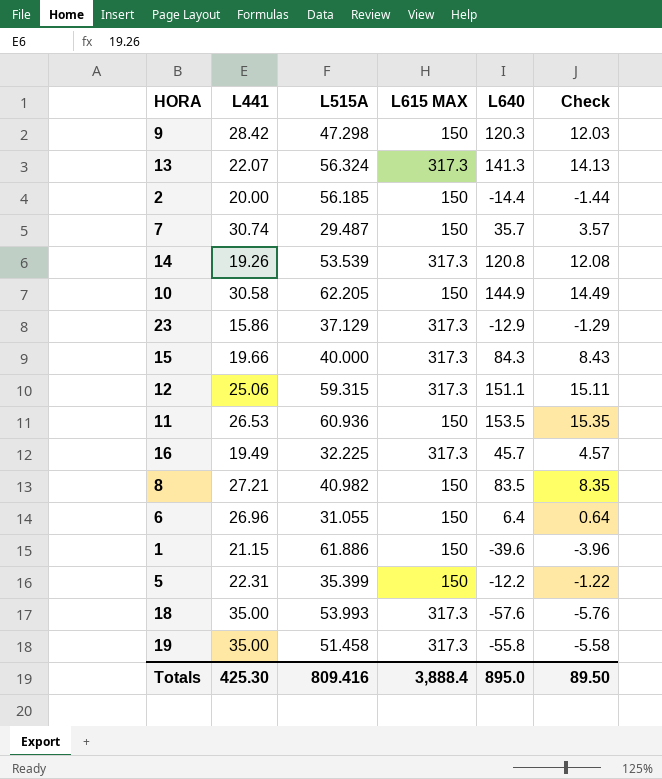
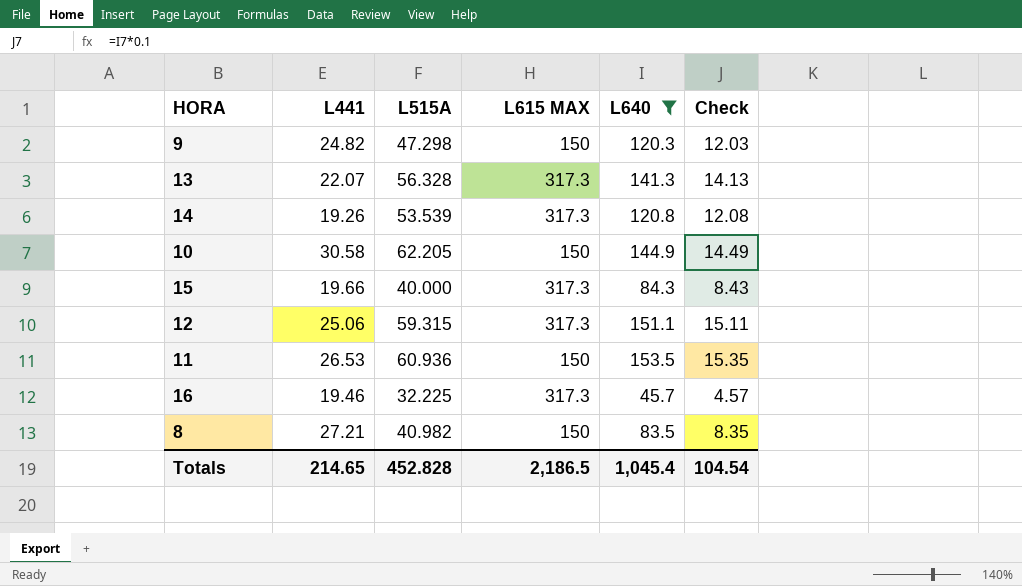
filter: none -> L640 >= 45.7
9 | L441: 28.42 -> 24.82
13 | L515A: 56.324 -> 56.328
16 | L441: 19.49 -> 19.46
Totals | L441: 425.30 -> 214.65
Totals | L515A: 809.416 -> 452.828
Totals | L615 MAX: 3,888.4 -> 2,186.5
Totals | L640: 895.0 -> 1,045.4
Totals | Check: 89.50 -> 104.54

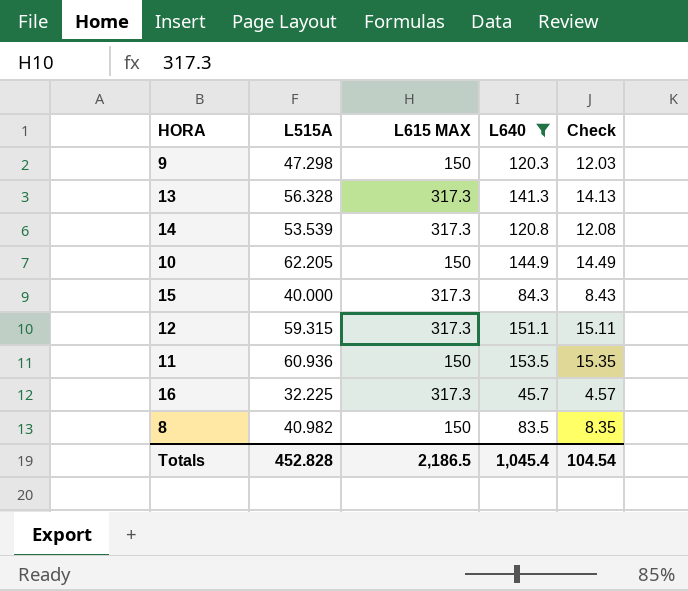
column L441 | position: 2 -> none

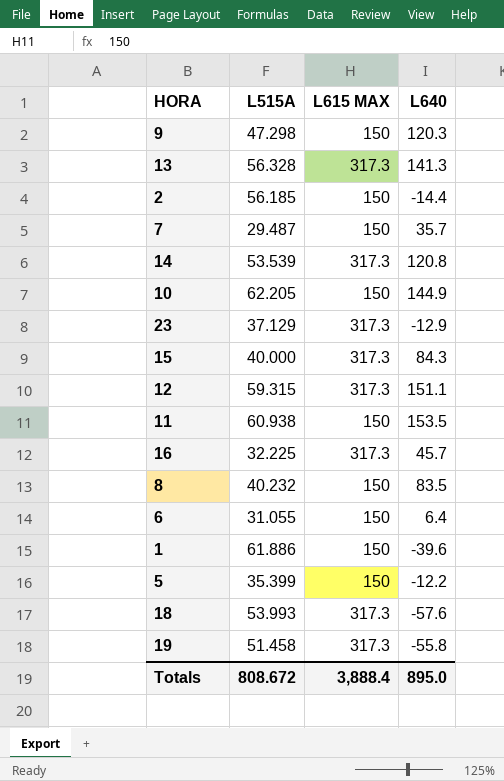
filter: L640 >= 45.7 -> none
column Check | formula: [L640] * 0.1 -> none
11 | L515A: 60.936 -> 60.938
8 | L515A: 40.982 -> 40.232
Totals | L515A: 452.828 -> 808.672
Totals | L615 MAX: 2,186.5 -> 3,888.4
Totals | L640: 1,045.4 -> 895.0

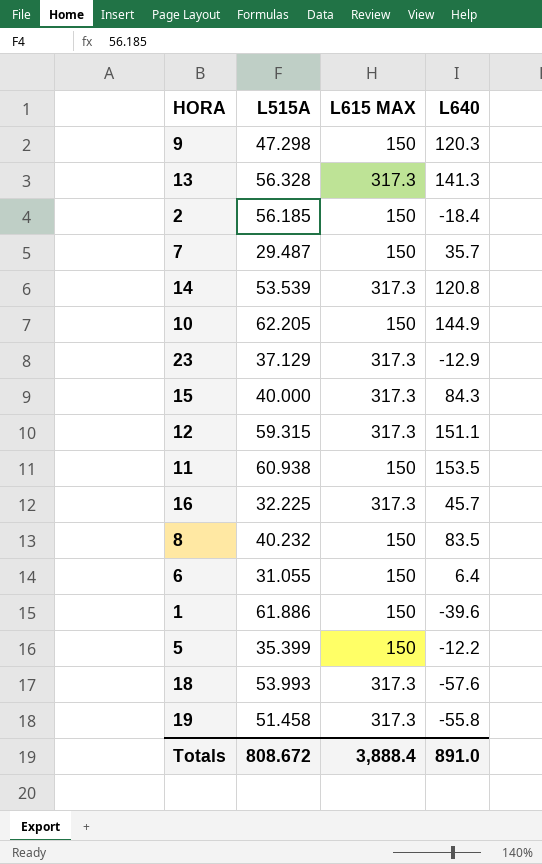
2 | L640: -14.4 -> -18.4
Totals | L640: 895.0 -> 891.0

